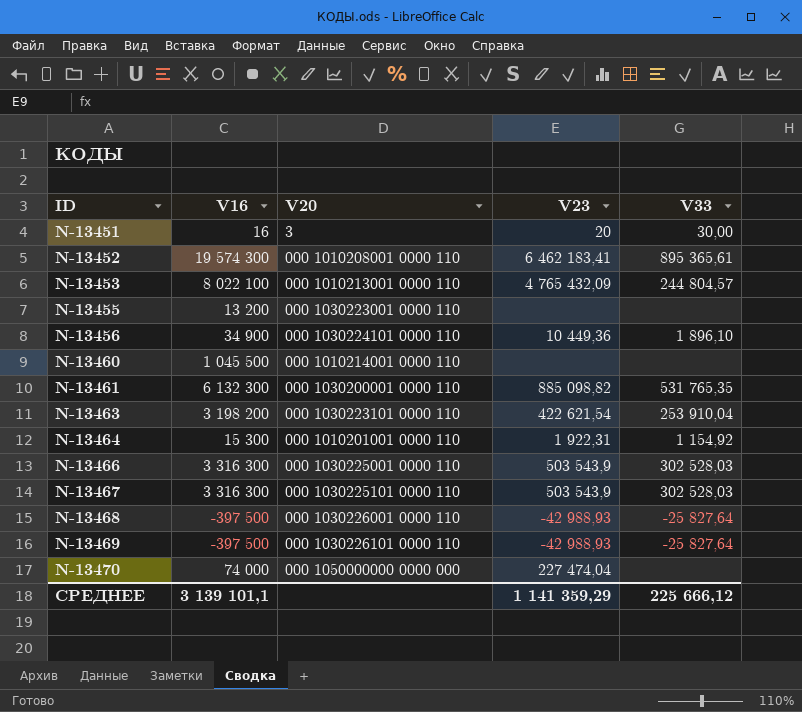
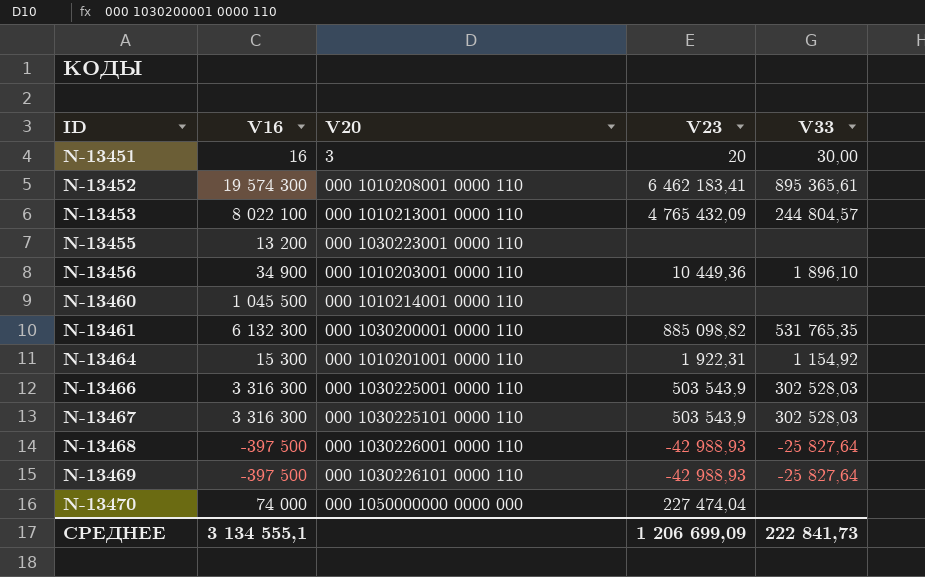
row N-13463: 3 198 200 | 000 1030223101 0000 110 | 422 621,54 | 253 910,04 -> none
N-13456 | V20: 000 1030224101 0000 110 -> 000 1010203001 0000 110
СРЕДНЕЕ | V16: 3 139 101,1 -> 3 134 555,1
СРЕДНЕЕ | V23: 1 141 359,29 -> 1 206 699,09
СРЕДНЕЕ | V33: 225 666,12 -> 222 841,73

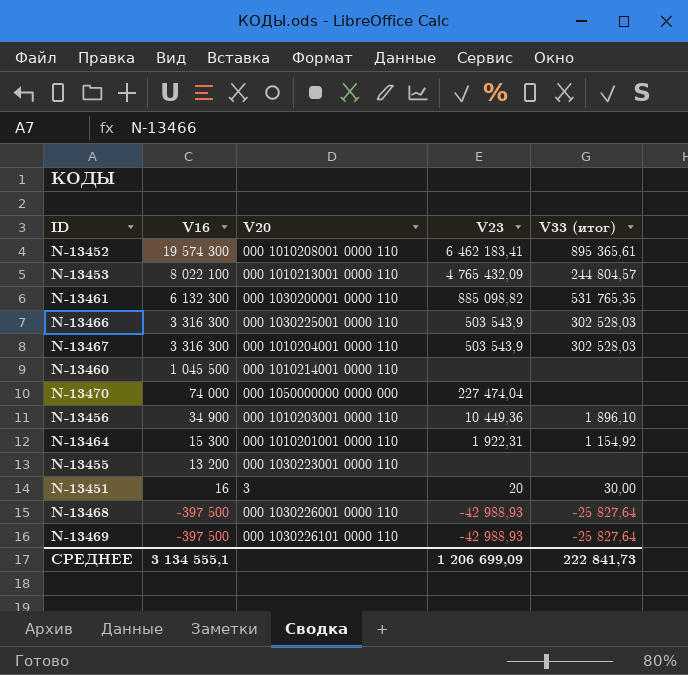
row order: ID ascending -> V16 descending
column name: V33 -> V33 (итог)
N-13467 | V20: 000 1030225101 0000 110 -> 000 1010204001 0000 110

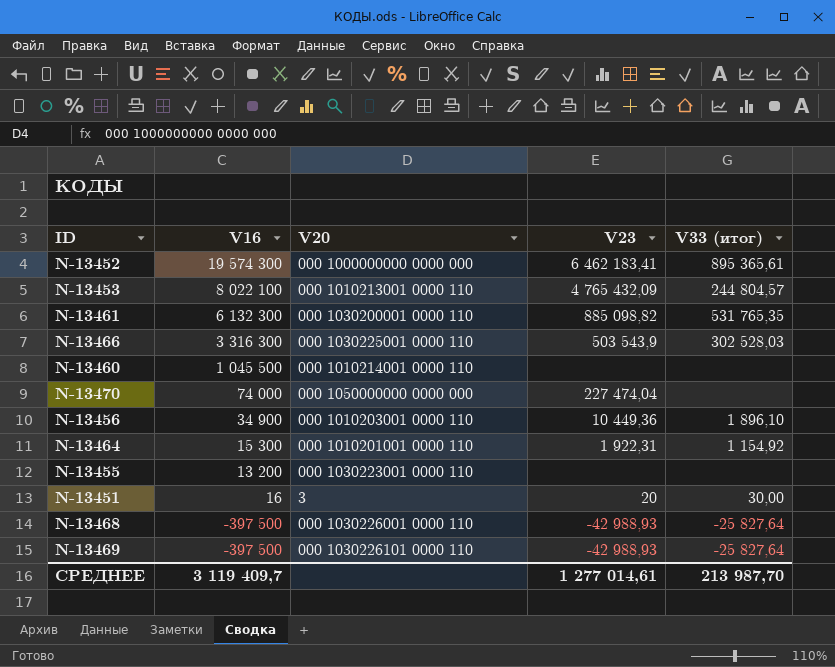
row N-13467: 3 316 300 | 000 1010204001 0000 110 | 503 543,9 | 302 528,03 -> none
N-13452 | V20: 000 1010208001 0000 110 -> 000 1000000000 0000 000
СРЕДНЕЕ | V16: 3 134 555,1 -> 3 119 409,7
СРЕДНЕЕ | V23: 1 206 699,09 -> 1 277 014,61
СРЕДНЕЕ | V33 (итог): 222 841,73 -> 213 987,70

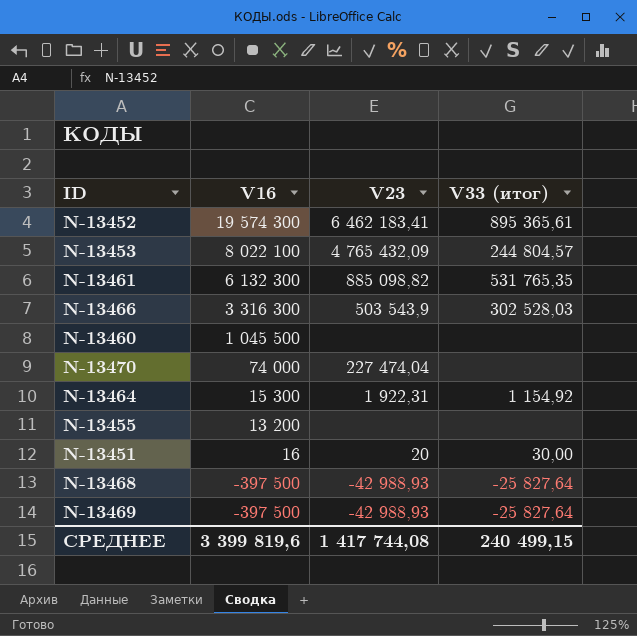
column V20 | position: 3 -> none
row N-13456: 34 900 | 000 1010203001 0000 110 | 10 449,36 | 1 896,10 -> none
СРЕДНЕЕ | V16: 3 119 409,7 -> 3 399 819,6
СРЕДНЕЕ | V23: 1 277 014,61 -> 1 417 744,08
СРЕДНЕЕ | V33 (итог): 213 987,70 -> 240 499,15

